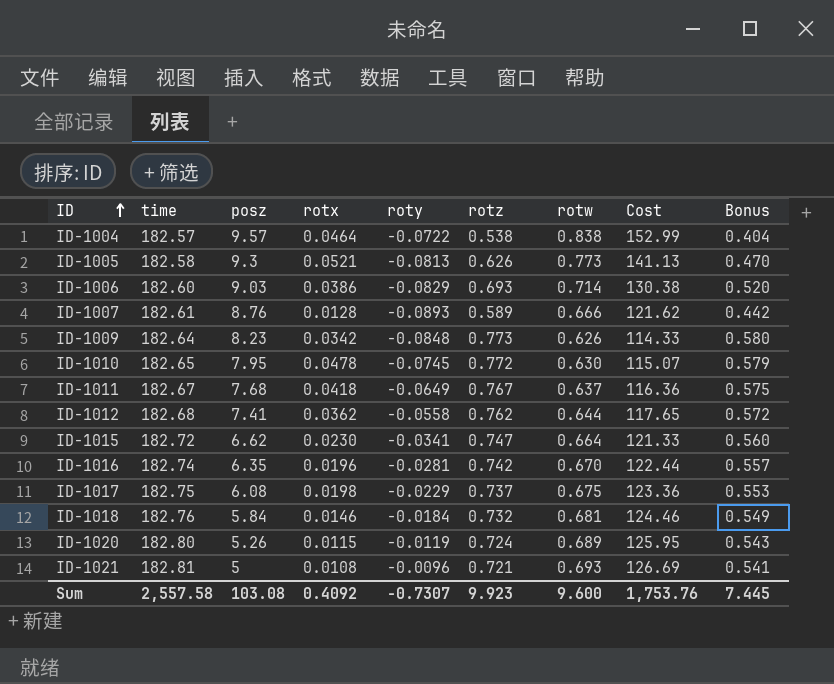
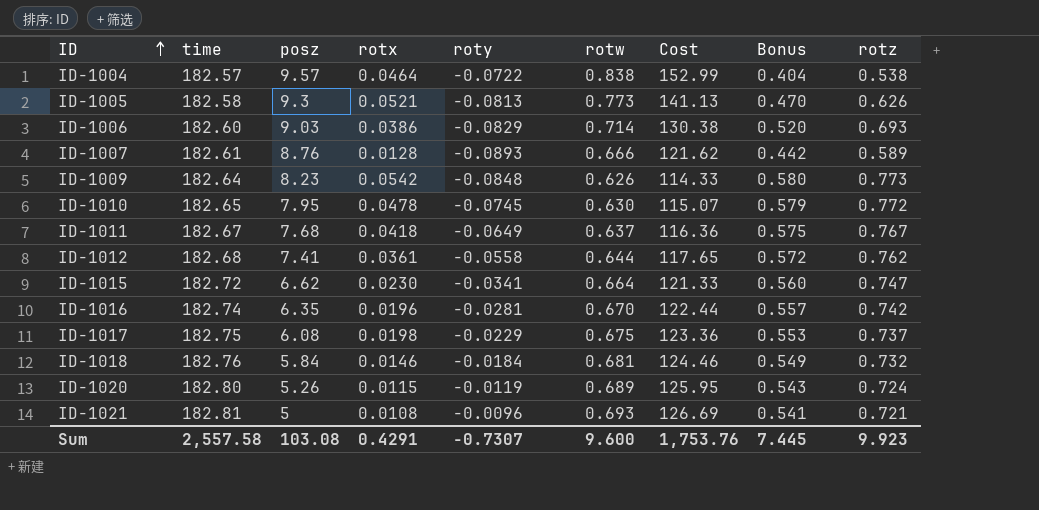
column rotz | position: 6 -> 9
ID-1009 | rotx: 0.0342 -> 0.0542
ID-1012 | rotx: 0.0362 -> 0.0361
Sum | rotx: 0.4092 -> 0.4291

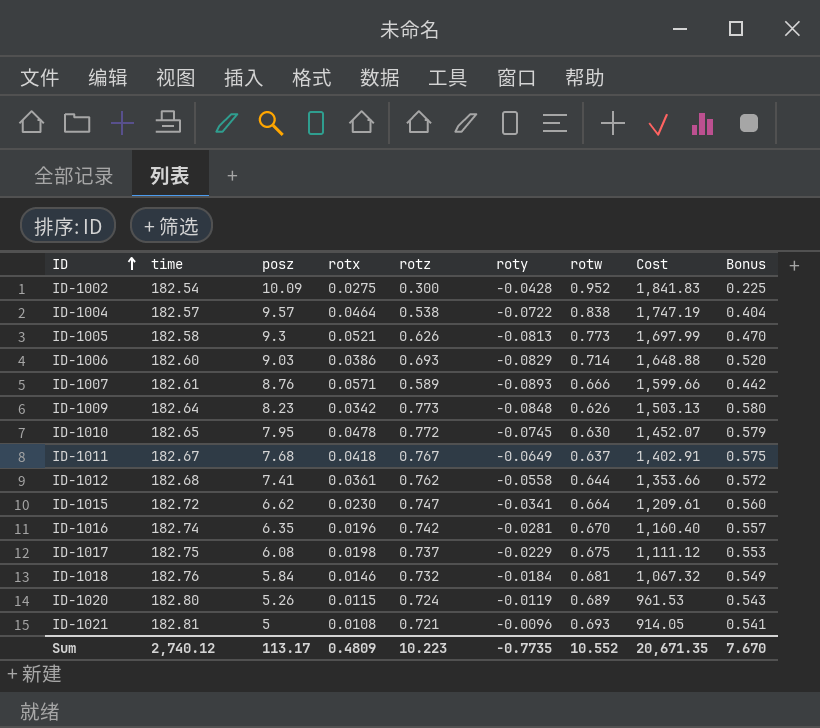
column rotz | position: 9 -> 5
column Cost | formula: [time] * [rotw] -> [time] * [posz]
row ID-1002: none -> 182.54 | 10.09 | 0.0275 | 0.300 | -0.0428 | 0.952 | 1,841.83 | 0.225
ID-1007 | rotx: 0.0128 -> 0.0571
ID-1009 | rotx: 0.0542 -> 0.0342
Sum | time: 2,557.58 -> 2,740.12
Sum | posz: 103.08 -> 113.17
Sum | rotx: 0.4291 -> 0.4809
Sum | rotz: 9.923 -> 10.223
Sum | roty: -0.7307 -> -0.7735
Sum | rotw: 9.600 -> 10.552
Sum | Cost: 1,753.76 -> 20,671.35
Sum | Bonus: 7.445 -> 7.670

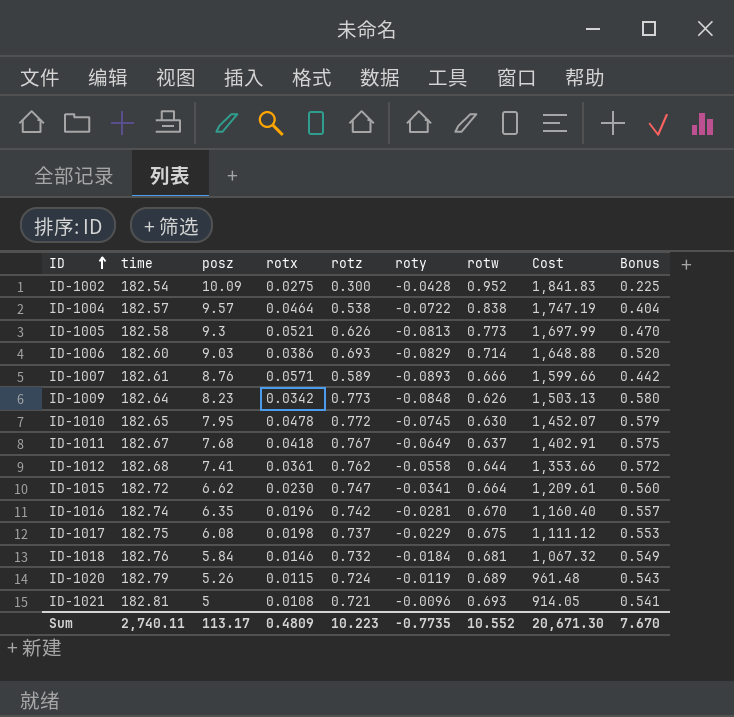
ID-1020 | time: 182.80 -> 182.79
ID-1020 | Cost: 961.53 -> 961.48
Sum | time: 2,740.12 -> 2,740.11
Sum | Cost: 20,671.35 -> 20,671.30

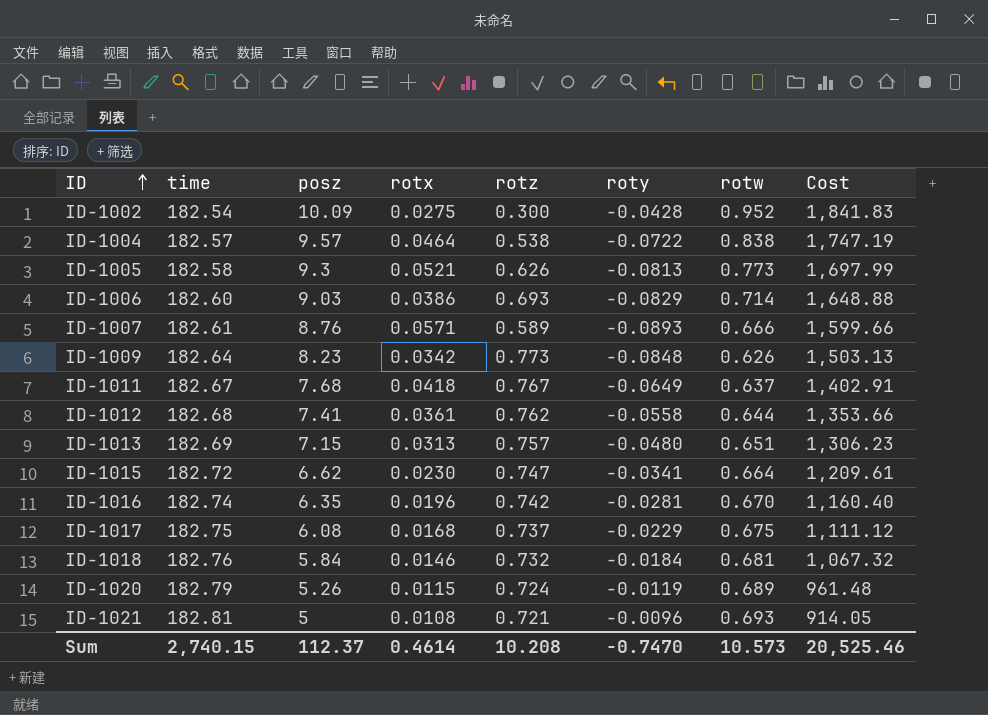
column Bonus | formula: [rotz] * 0.75 -> none
row ID-1010: 182.65 | 7.95 | 0.0478 | 0.772 | -0.0745 | 0.630 | 1,452.07 | 0.579 -> none
row ID-1013: none -> 182.69 | 7.15 | 0.0313 | 0.757 | -0.0480 | 0.651 | 1,306.23
ID-1017 | rotx: 0.0198 -> 0.0168
Sum | time: 2,740.11 -> 2,740.15
Sum | posz: 113.17 -> 112.37
Sum | rotx: 0.4809 -> 0.4614
Sum | rotz: 10.223 -> 10.208
Sum | roty: -0.7735 -> -0.7470
Sum | rotw: 10.552 -> 10.573
Sum | Cost: 20,671.30 -> 20,525.46

